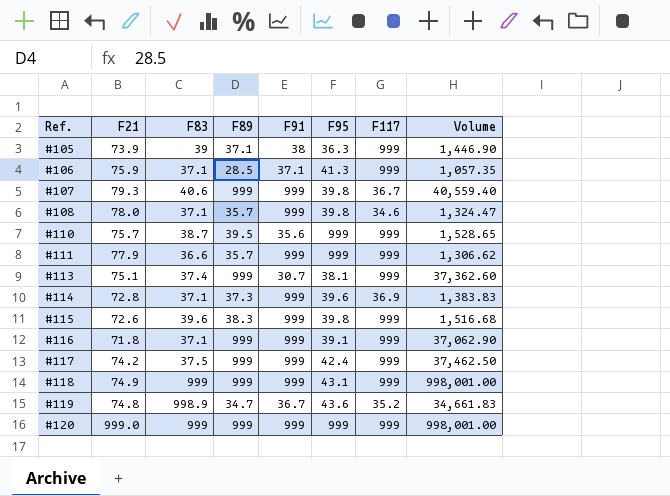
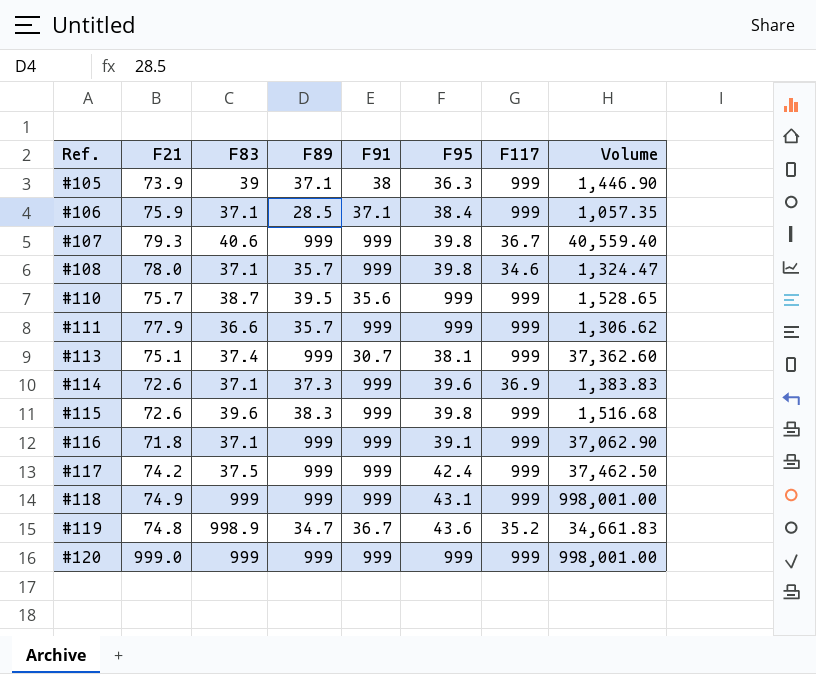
#106 | F95: 41.3 -> 38.4
#114 | F21: 72.8 -> 72.6

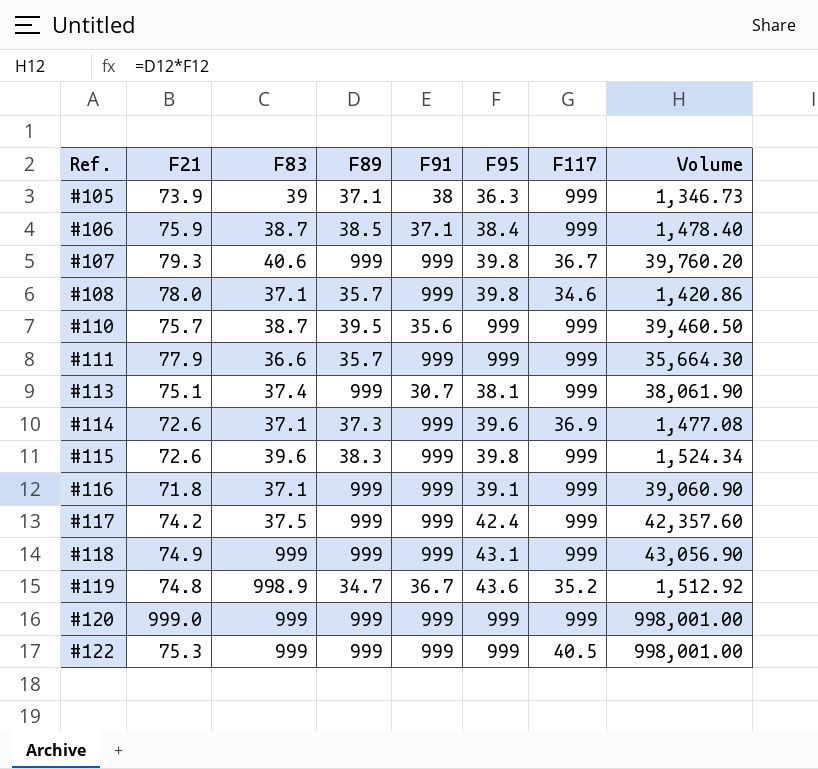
column Volume | formula: [F83] * [F89] -> [F89] * [F95]
#106 | F83: 37.1 -> 38.7
#106 | F89: 28.5 -> 38.5
row #122: none -> 75.3 | 999 | 999 | 999 | 999 | 40.5 | 998,001.00

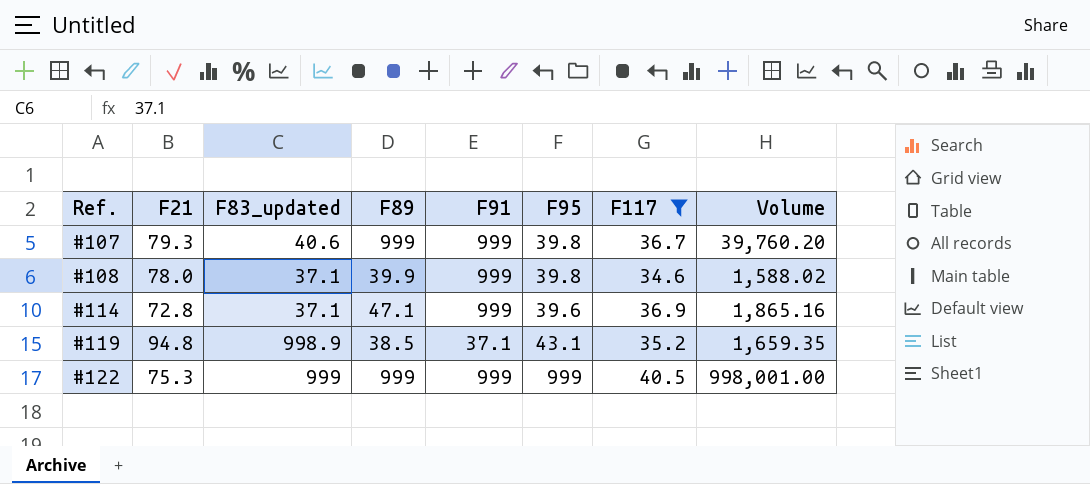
filter: none -> F117 != 999
column name: F83 -> F83_updated
#108 | F89: 35.7 -> 39.9
#108 | Volume: 1,420.86 -> 1,588.02
#114 | F21: 72.6 -> 72.8
#114 | F89: 37.3 -> 47.1
#114 | Volume: 1,477.08 -> 1,865.16
#119 | F21: 74.8 -> 94.8
#119 | F89: 34.7 -> 38.5
#119 | F91: 36.7 -> 37.1
#119 | F95: 43.6 -> 43.1
#119 | Volume: 1,512.92 -> 1,659.35

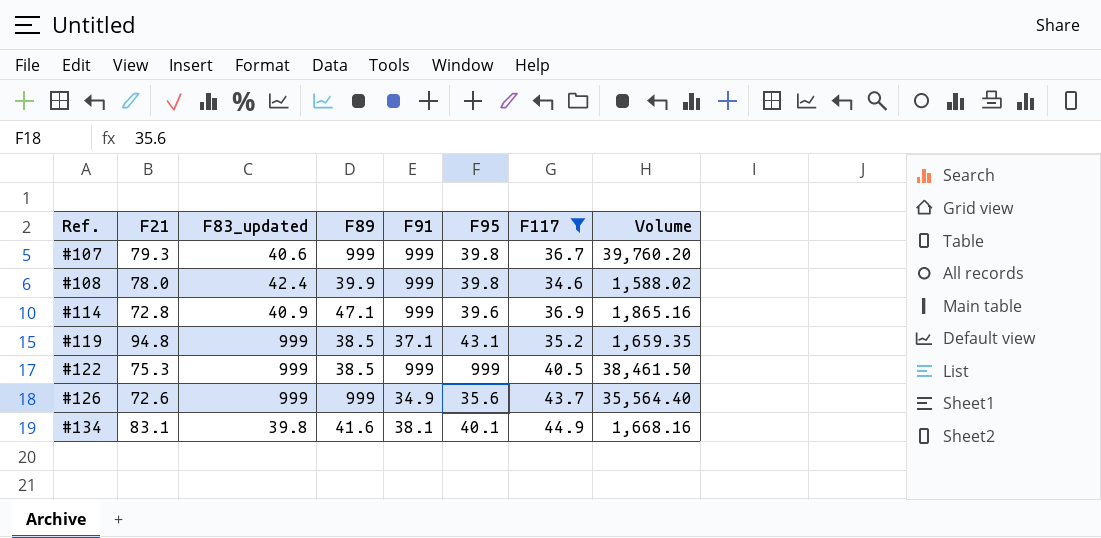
#108 | F83_updated: 37.1 -> 42.4
#114 | F83_updated: 37.1 -> 40.9
#119 | F83_updated: 998.9 -> 999
#122 | F89: 999 -> 38.5
#122 | Volume: 998,001.00 -> 38,461.50
row #126: none -> 72.6 | 999 | 999 | 34.9 | 35.6 | 43.7 | 35,564.40
row #134: none -> 83.1 | 39.8 | 41.6 | 38.1 | 40.1 | 44.9 | 1,668.16

